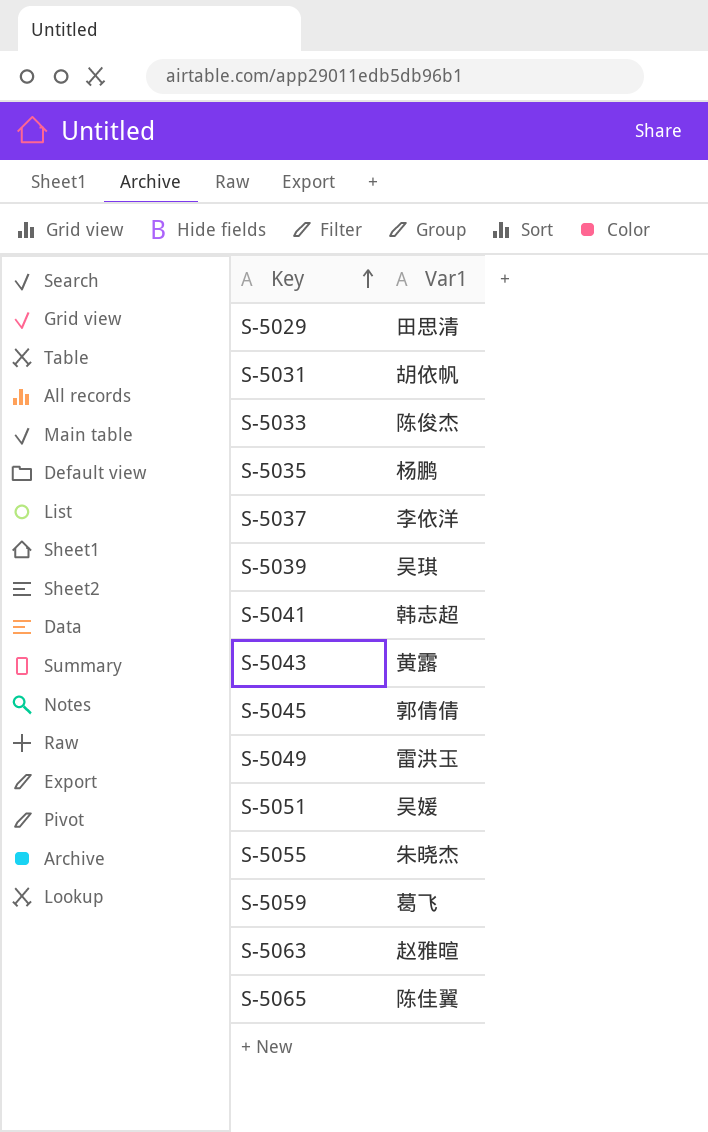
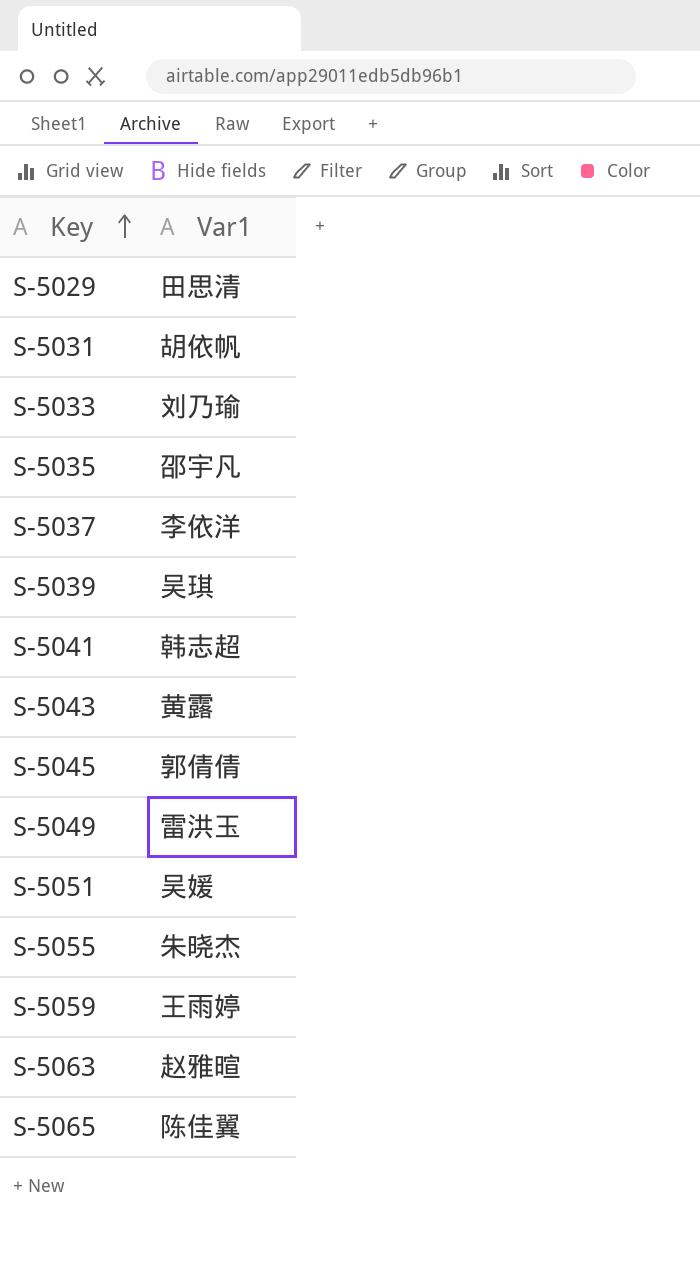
S-5033 | Var1: 陈俊杰 -> 刘乃瑜
S-5035 | Var1: 杨鹏 -> 邵宇凡
S-5059 | Var1: 葛飞 -> 王雨婷

